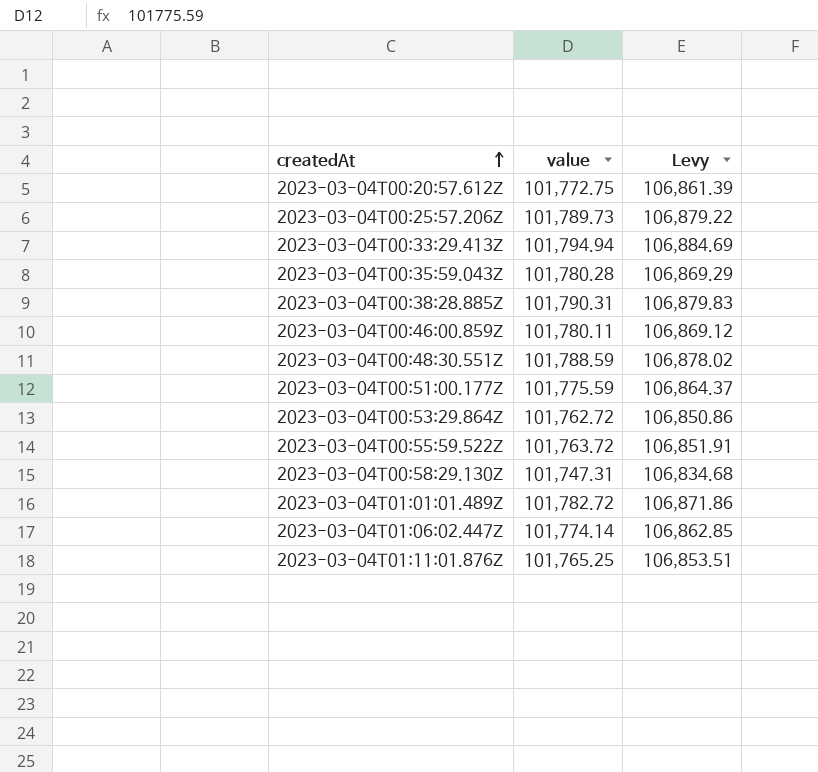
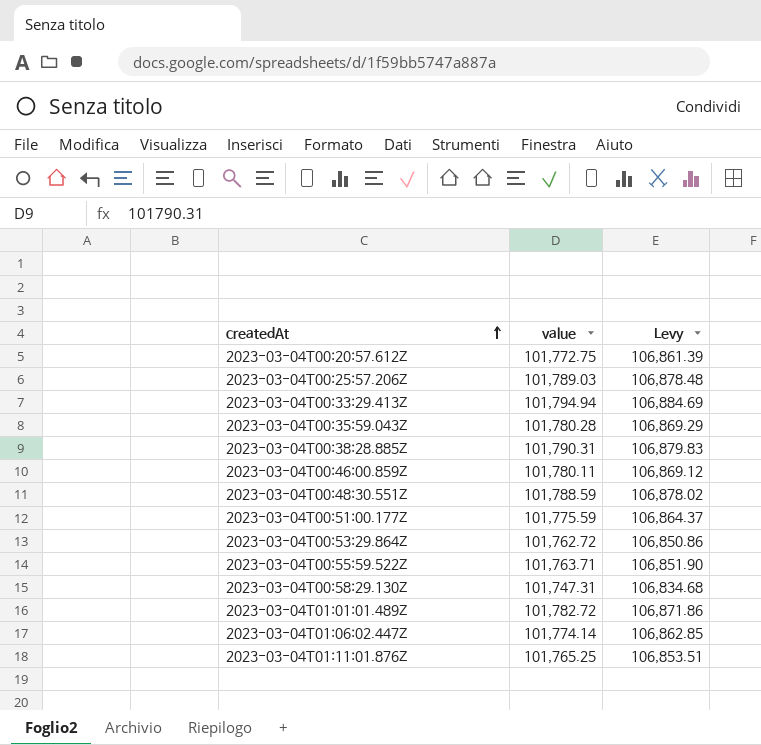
2023-03-04T00:25:57.206Z | value: 101,789.73 -> 101,789.03
2023-03-04T00:25:57.206Z | Levy: 106,879.22 -> 106,878.48
2023-03-04T00:55:59.522Z | value: 101,763.72 -> 101,763.71
2023-03-04T00:55:59.522Z | Levy: 106,851.91 -> 106,851.90

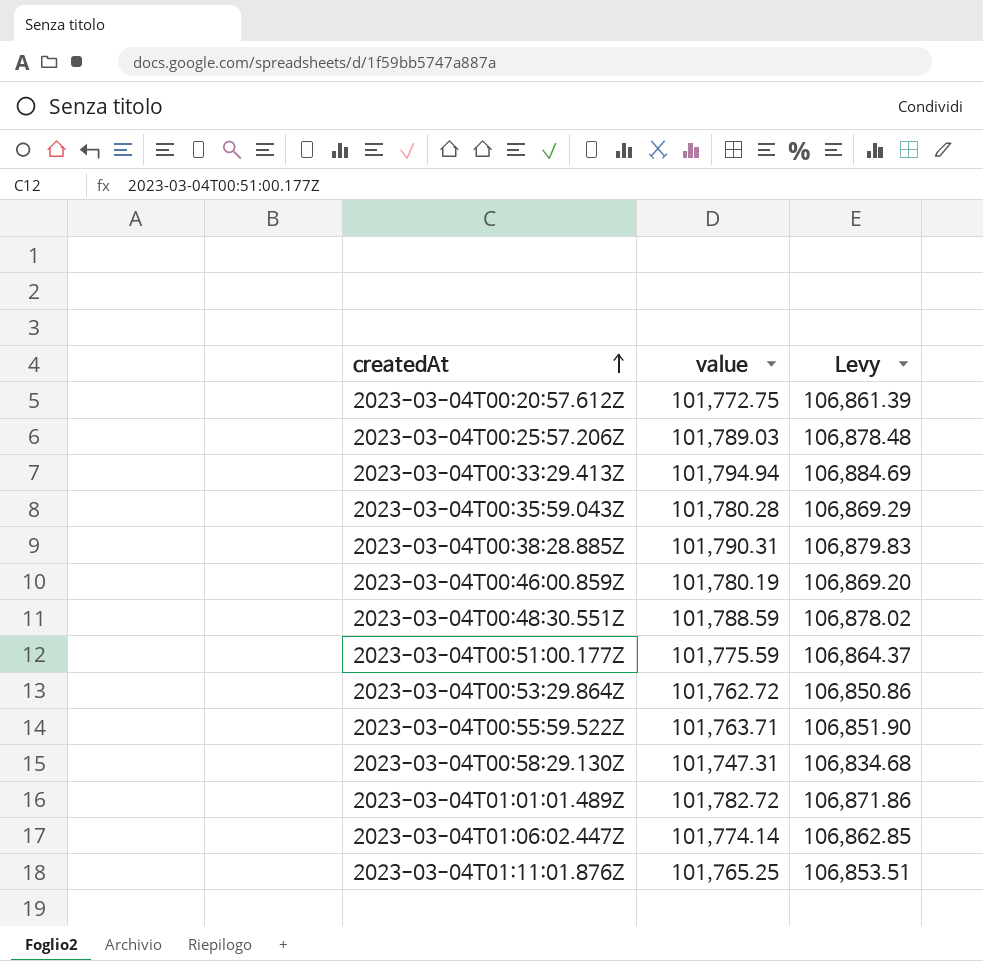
2023-03-04T00:46:00.859Z | value: 101,780.11 -> 101,780.19
2023-03-04T00:46:00.859Z | Levy: 106,869.12 -> 106,869.20

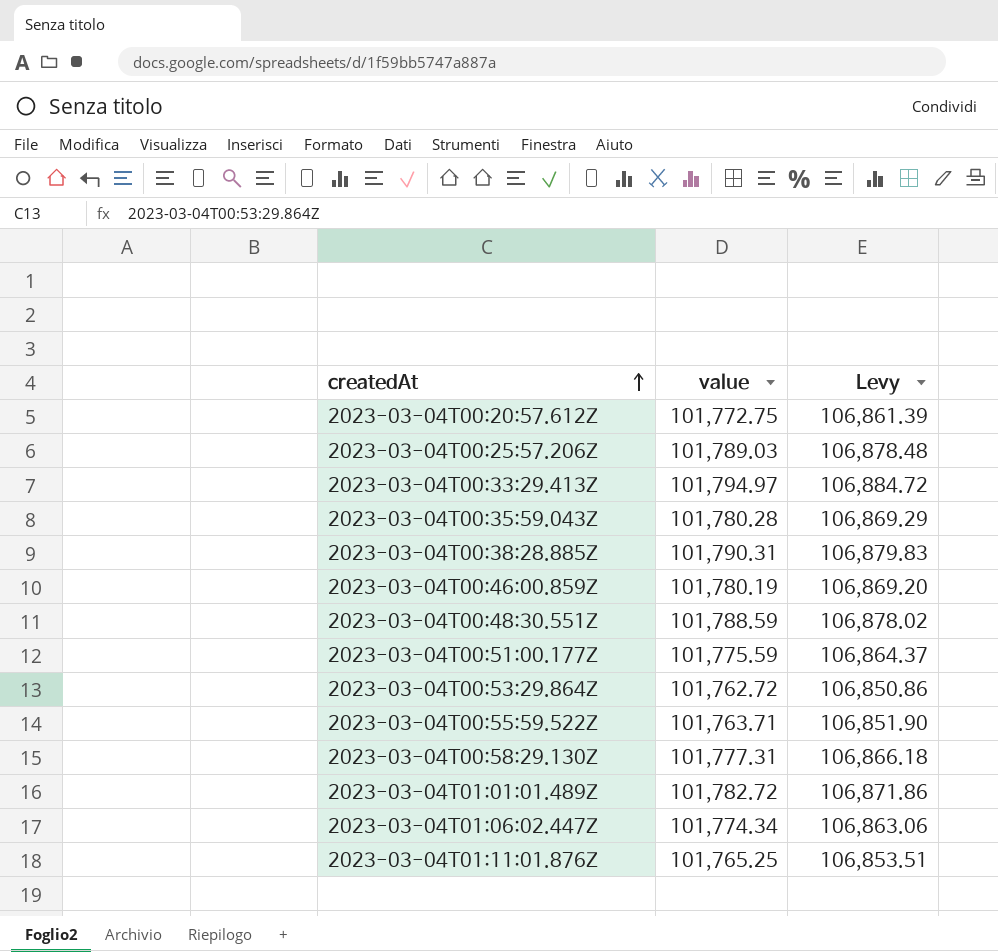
2023-03-04T00:33:29.413Z | value: 101,794.94 -> 101,794.97
2023-03-04T00:33:29.413Z | Levy: 106,884.69 -> 106,884.72
2023-03-04T00:58:29.130Z | value: 101,747.31 -> 101,777.31
2023-03-04T00:58:29.130Z | Levy: 106,834.68 -> 106,866.18
2023-03-04T01:06:02.447Z | value: 101,774.14 -> 101,774.34
2023-03-04T01:06:02.447Z | Levy: 106,862.85 -> 106,863.06

